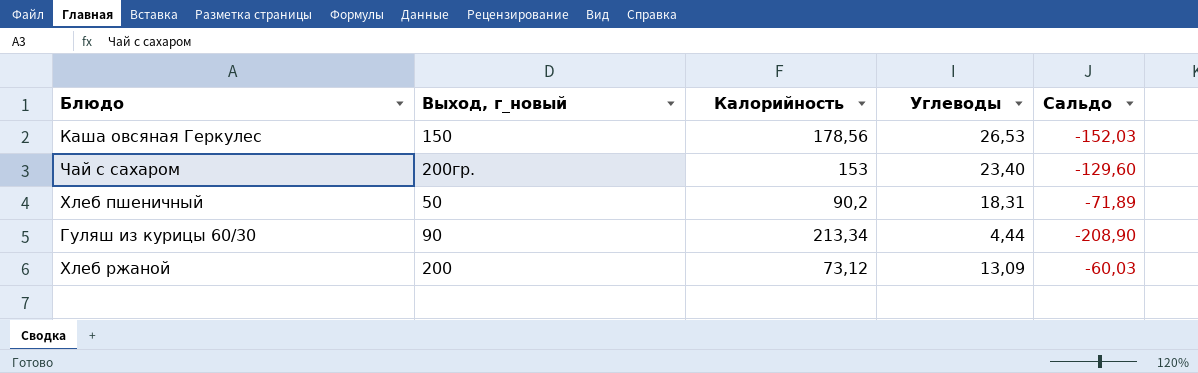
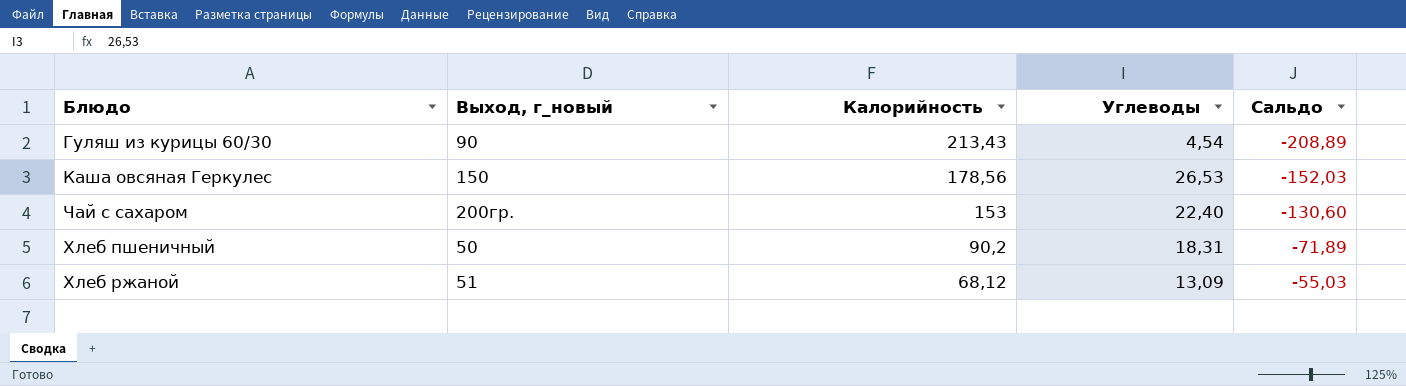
row order: none -> Калорийность descending
Гуляш из курицы 60/30 | Калорийность: 213,34 -> 213,43
Гуляш из курицы 60/30 | Углеводы: 4,44 -> 4,54
Гуляш из курицы 60/30 | Сальдо: -208,90 -> -208,89
Чай с сахаром | Углеводы: 23,40 -> 22,40
Чай с сахаром | Сальдо: -129,60 -> -130,60
Хлеб ржаной | Выход, г_новый: 200 -> 51
Хлеб ржаной | Калорийность: 73,12 -> 68,12
Хлеб ржаной | Сальдо: -60,03 -> -55,03

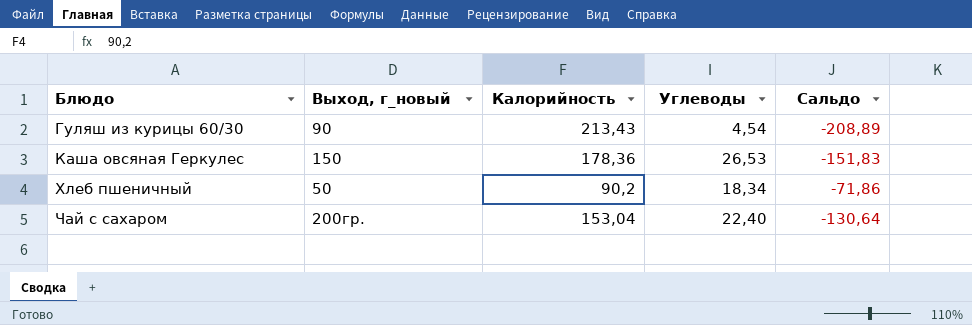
row order: Калорийность descending -> Блюдо ascending
row Хлеб ржаной: 51 | 68,12 | 13,09 | -55,03 -> none
Каша овсяная Геркулес | Калорийность: 178,56 -> 178,36
Каша овсяная Геркулес | Сальдо: -152,03 -> -151,83
Хлеб пшеничный | Углеводы: 18,31 -> 18,34
Хлеб пшеничный | Сальдо: -71,89 -> -71,86
Чай с сахаром | Калорийность: 153 -> 153,04
Чай с сахаром | Сальдо: -130,60 -> -130,64

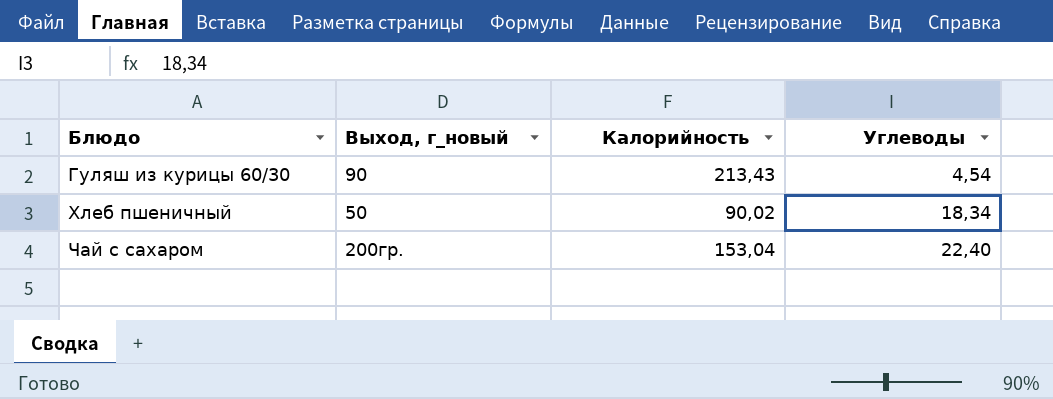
column Сальдо | formula: [Углеводы] - [Калорийность] -> none
row Каша овсяная Геркулес: 150 | 178,36 | 26,53 | -151,83 -> none
Хлеб пшеничный | Калорийность: 90,2 -> 90,02

